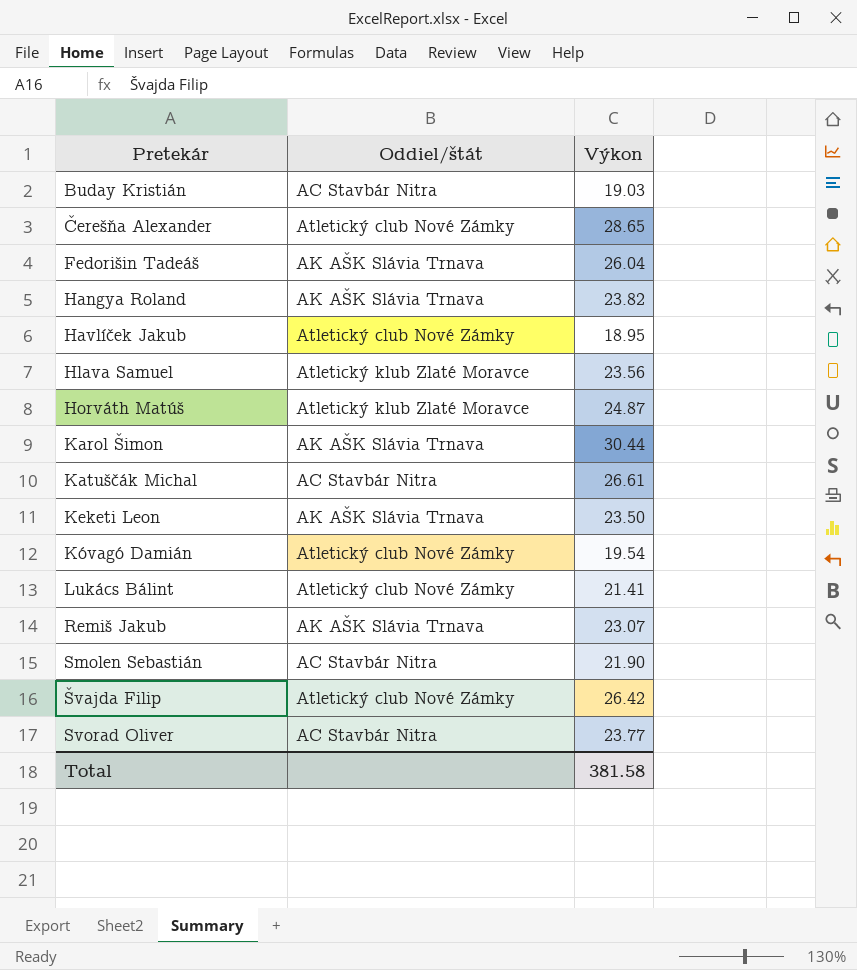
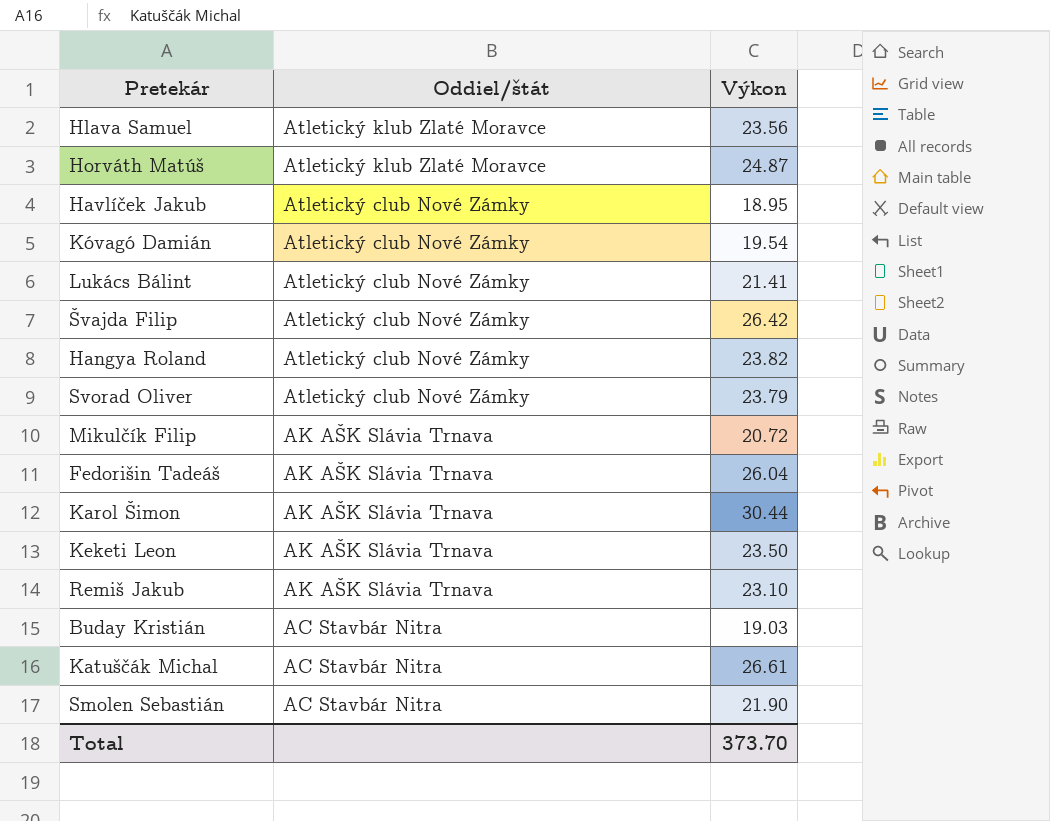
row order: Pretekár ascending -> Oddiel/štát descending
row Čerešňa Alexander: Atletický club Nové Zámky | 28.65 -> none
Hangya Roland | Oddiel/štát: AK AŠK Slávia Trnava -> Atletický club Nové Zámky
Svorad Oliver | Oddiel/štát: AC Stavbár Nitra -> Atletický club Nové Zámky
Svorad Oliver | Výkon: 23.77 -> 23.79
row Mikulčík Filip: none -> AK AŠK Slávia Trnava | 20.72
Remiš Jakub | Výkon: 23.07 -> 23.10
Total | Výkon: 381.58 -> 373.70

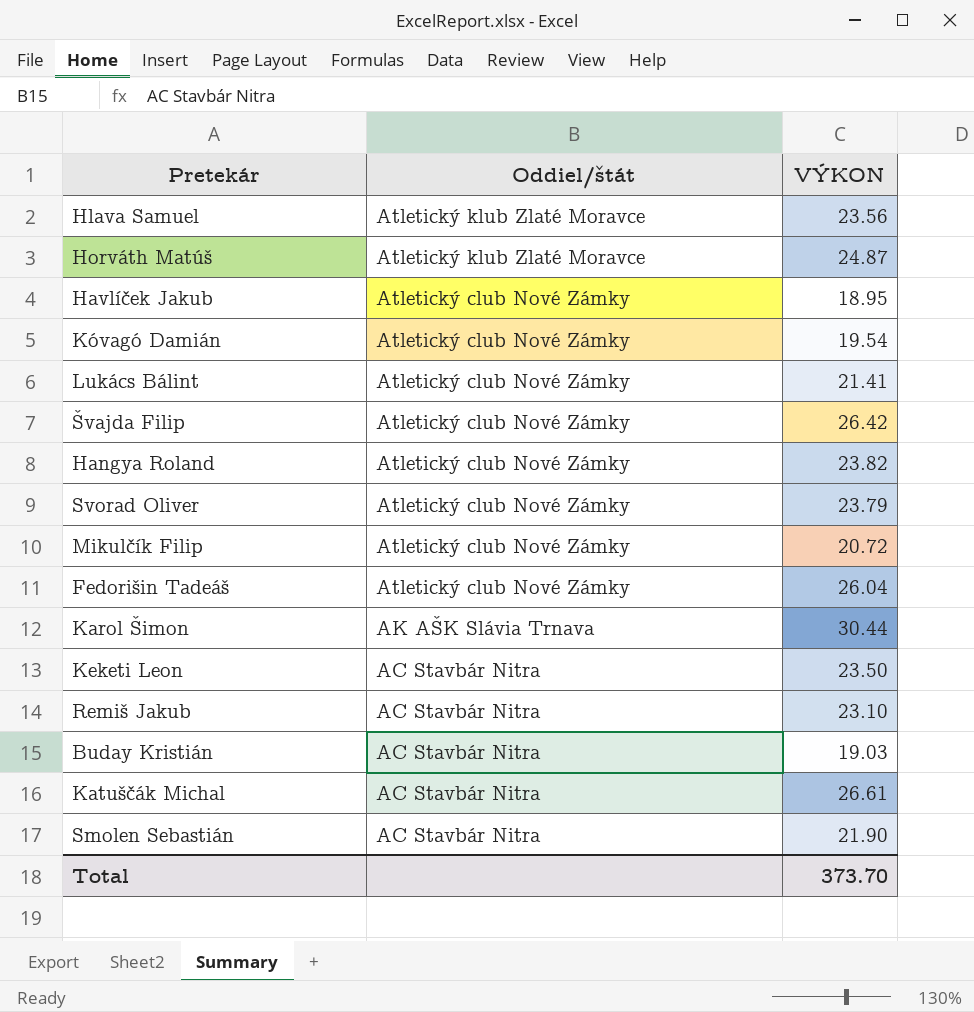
column name: Výkon -> VÝKON
Mikulčík Filip | Oddiel/štát: AK AŠK Slávia Trnava -> Atletický club Nové Zámky
Fedorišin Tadeáš | Oddiel/štát: AK AŠK Slávia Trnava -> Atletický club Nové Zámky
Keketi Leon | Oddiel/štát: AK AŠK Slávia Trnava -> AC Stavbár Nitra
Remiš Jakub | Oddiel/štát: AK AŠK Slávia Trnava -> AC Stavbár Nitra

